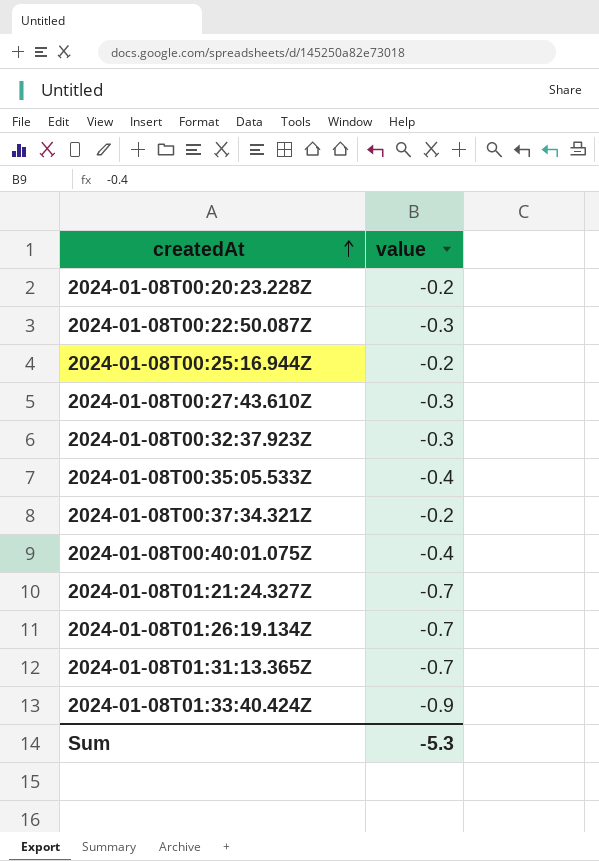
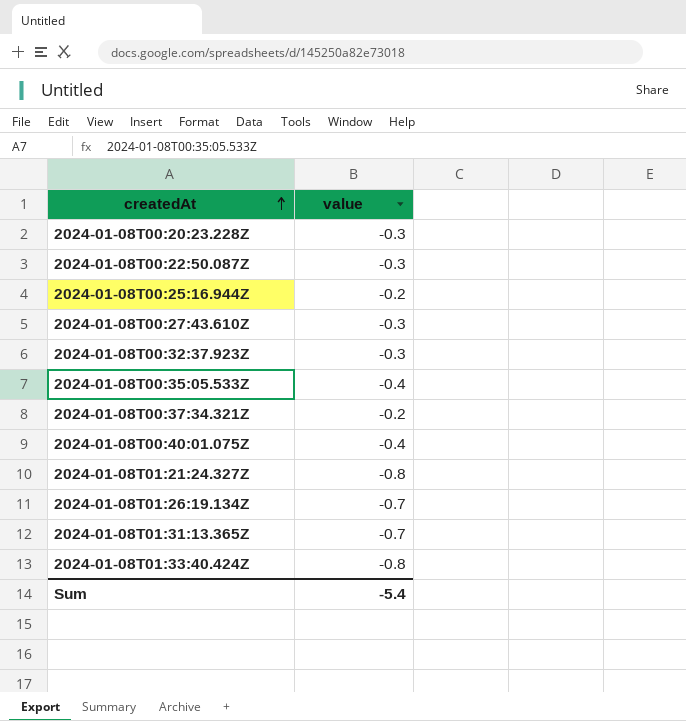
2024-01-08T00:20:23.228Z | value: -0.2 -> -0.3
2024-01-08T01:21:24.327Z | value: -0.7 -> -0.8
2024-01-08T01:33:40.424Z | value: -0.9 -> -0.8
Sum | value: -5.3 -> -5.4

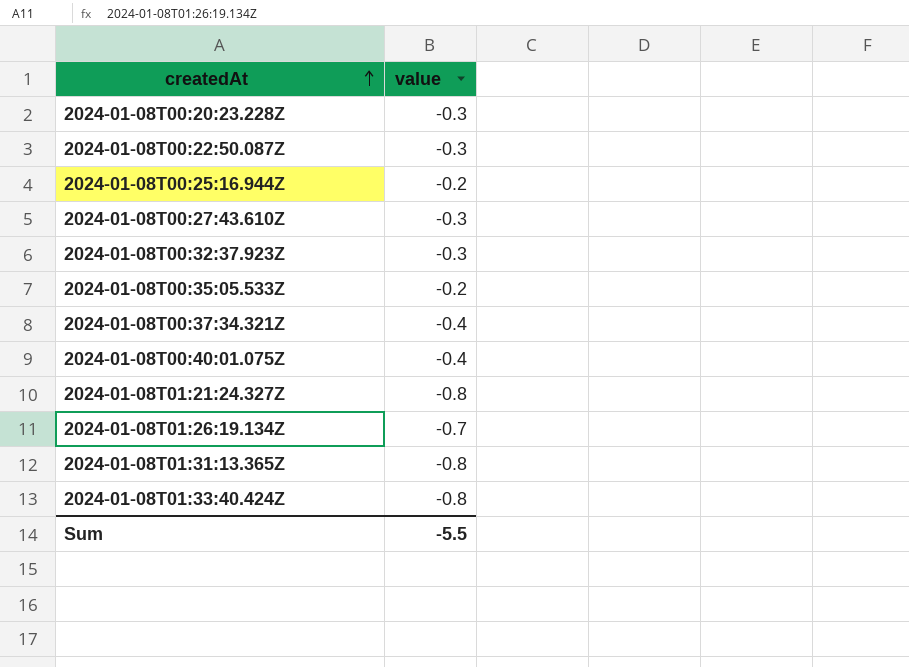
2024-01-08T00:35:05.533Z | value: -0.4 -> -0.2
2024-01-08T00:37:34.321Z | value: -0.2 -> -0.4
2024-01-08T01:31:13.365Z | value: -0.7 -> -0.8
Sum | value: -5.4 -> -5.5

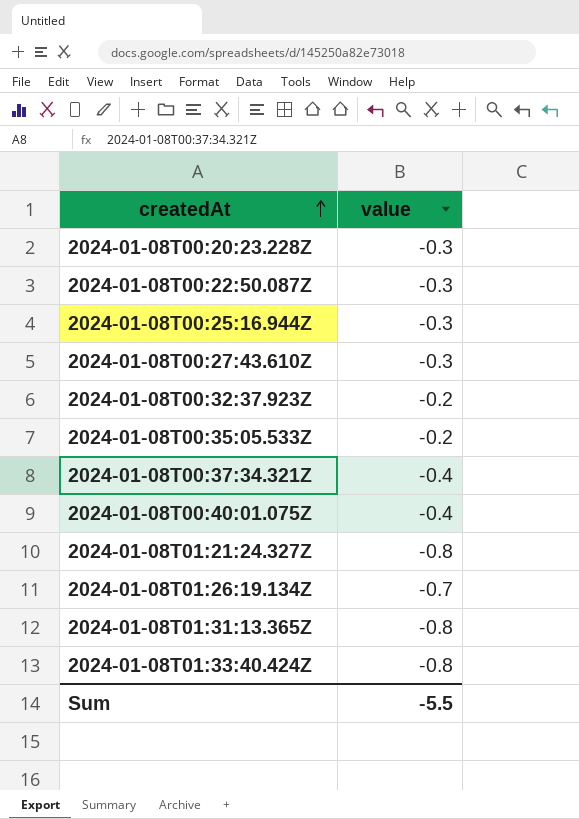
2024-01-08T00:25:16.944Z | value: -0.2 -> -0.3
2024-01-08T00:32:37.923Z | value: -0.3 -> -0.2

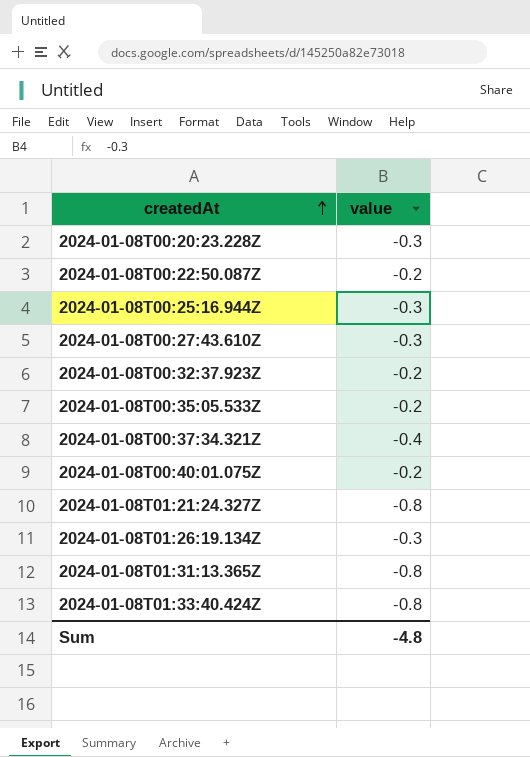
2024-01-08T00:22:50.087Z | value: -0.3 -> -0.2
2024-01-08T00:40:01.075Z | value: -0.4 -> -0.2
2024-01-08T01:26:19.134Z | value: -0.7 -> -0.3
Sum | value: -5.5 -> -4.8

